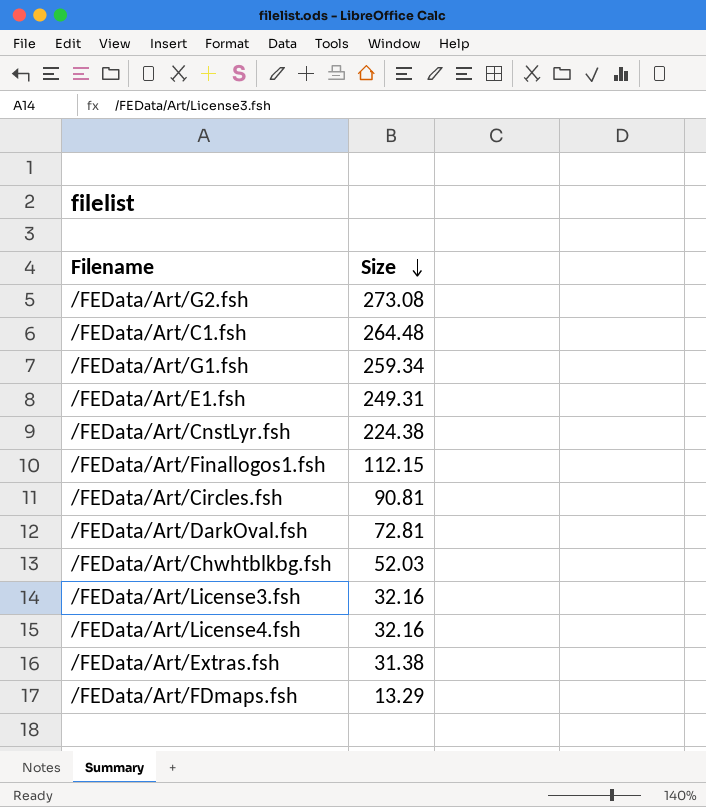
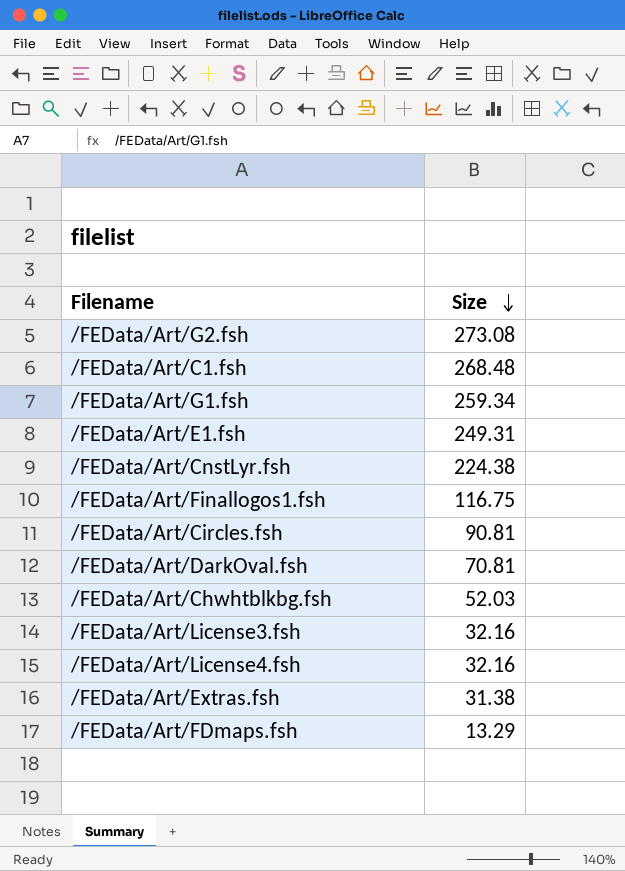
/FEData/Art/C1.fsh | Size: 264.48 -> 268.48
/FEData/Art/Finallogos1.fsh | Size: 112.15 -> 116.75
/FEData/Art/DarkOval.fsh | Size: 72.81 -> 70.81

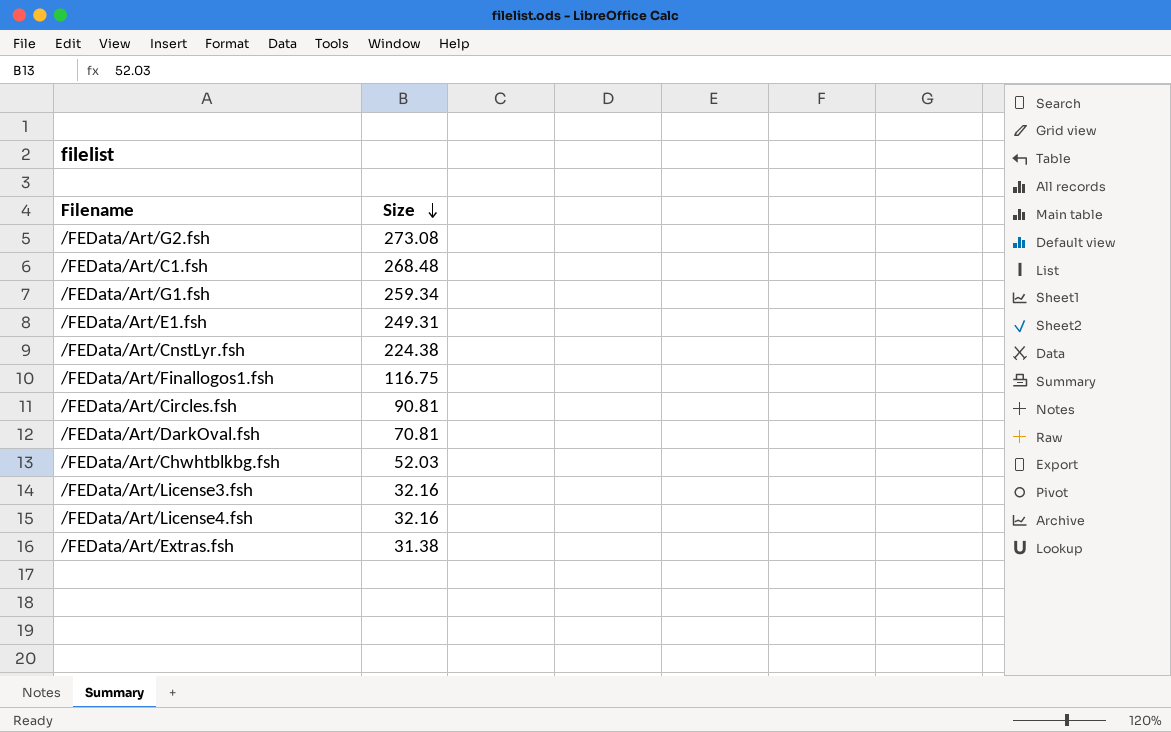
row /FEData/Art/FDmaps.fsh: 13.29 -> none

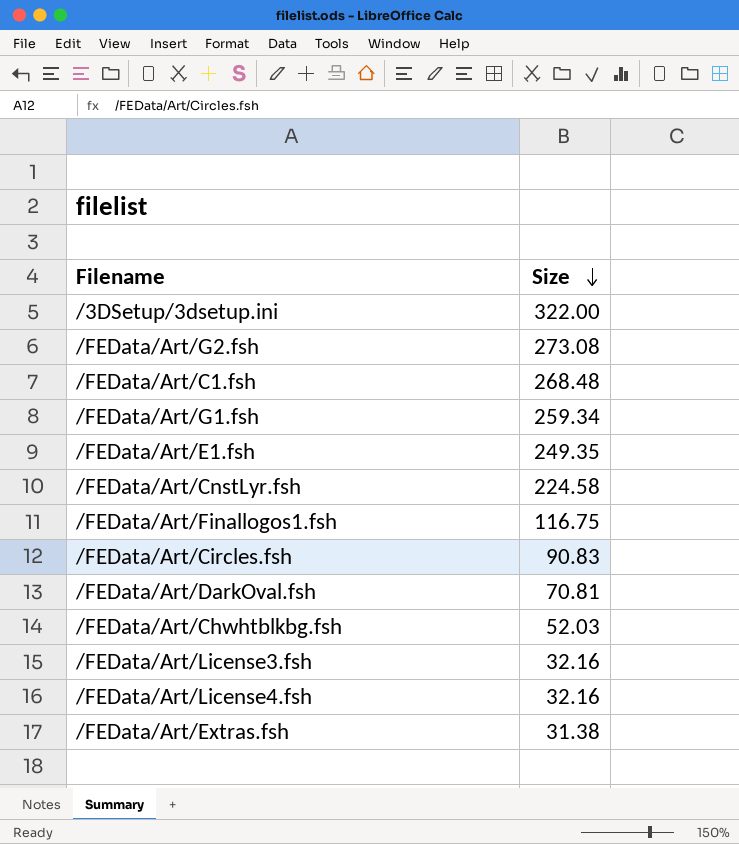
row /3DSetup/3dsetup.ini: none -> 322.00
/FEData/Art/E1.fsh | Size: 249.31 -> 249.35
/FEData/Art/CnstLyr.fsh | Size: 224.38 -> 224.58
/FEData/Art/Circles.fsh | Size: 90.81 -> 90.83

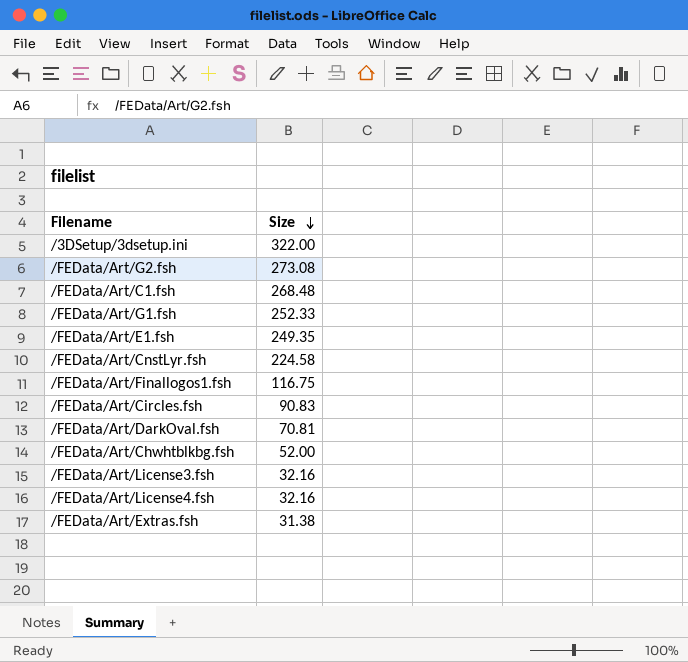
/FEData/Art/G1.fsh | Size: 259.34 -> 252.33
/FEData/Art/Chwhtblkbg.fsh | Size: 52.03 -> 52.00

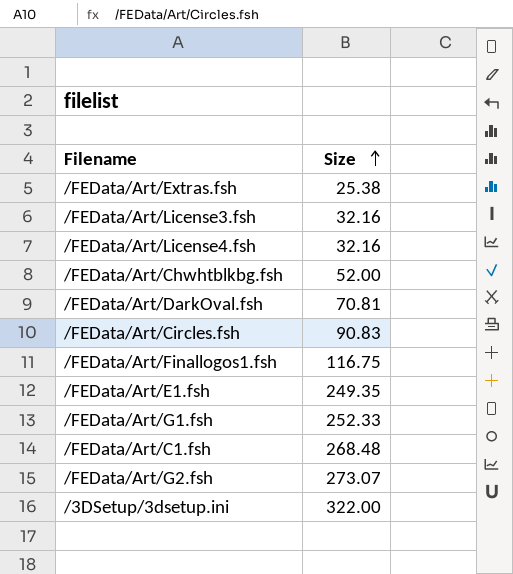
row order: Size descending -> Size ascending
row /FEData/Art/CnstLyr.fsh: 224.58 -> none
/FEData/Art/Extras.fsh | Size: 31.38 -> 25.38
/FEData/Art/G2.fsh | Size: 273.08 -> 273.07

